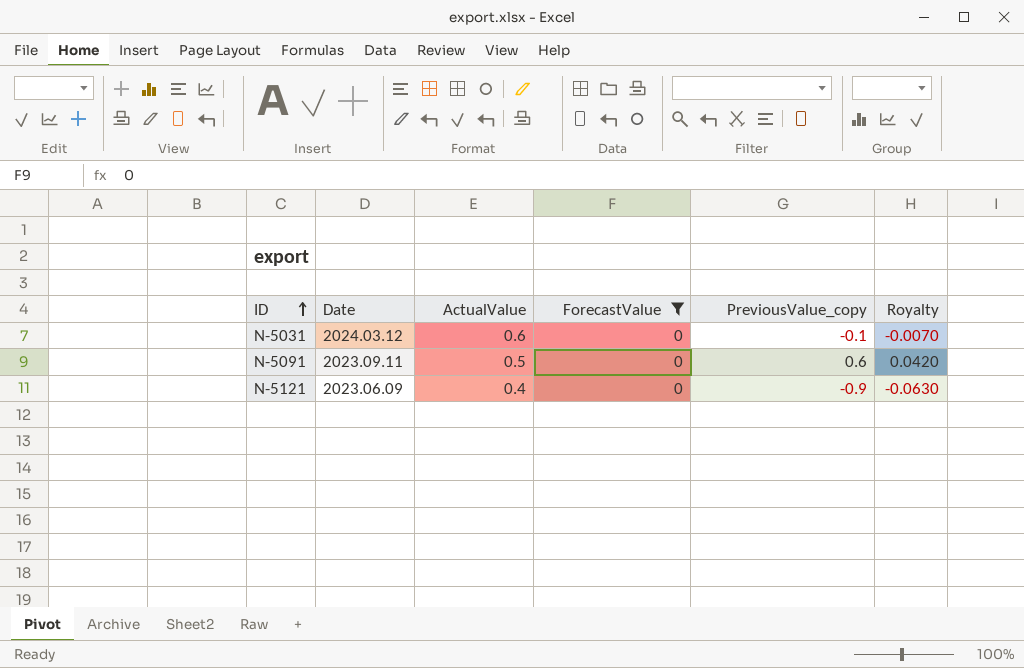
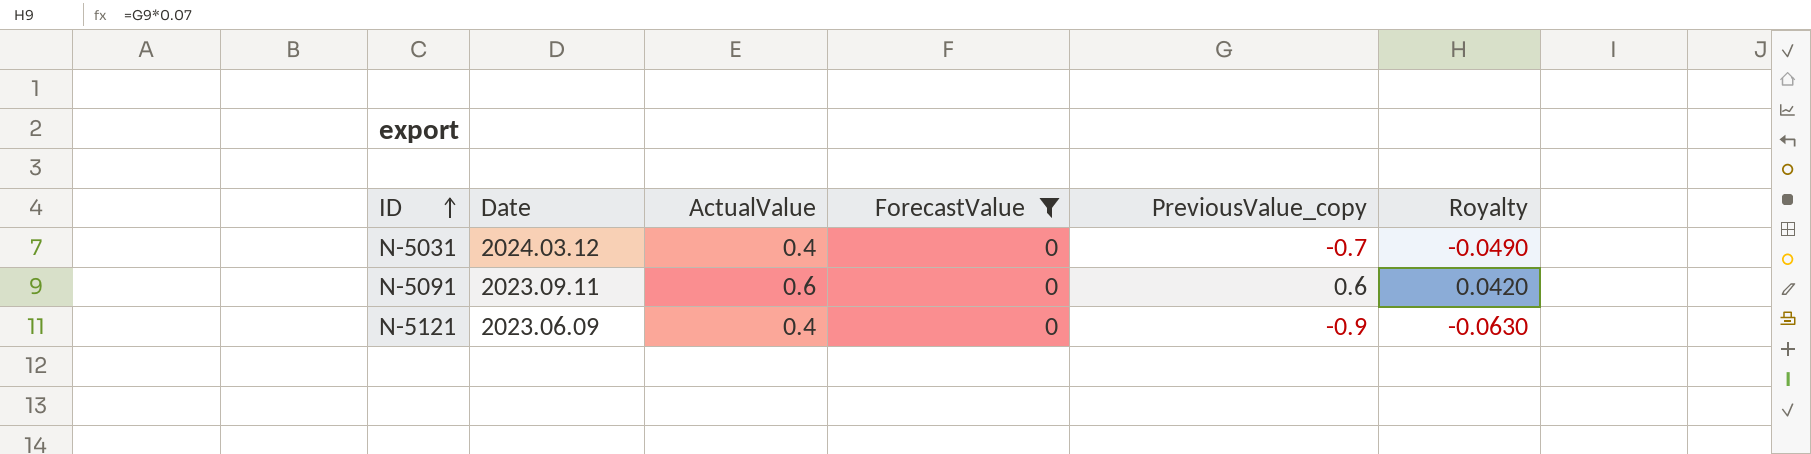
N-5031 | ActualValue: 0.6 -> 0.4
N-5031 | PreviousValue_copy: -0.1 -> -0.7
N-5031 | Royalty: -0.0070 -> -0.0490
N-5091 | ActualValue: 0.5 -> 0.6

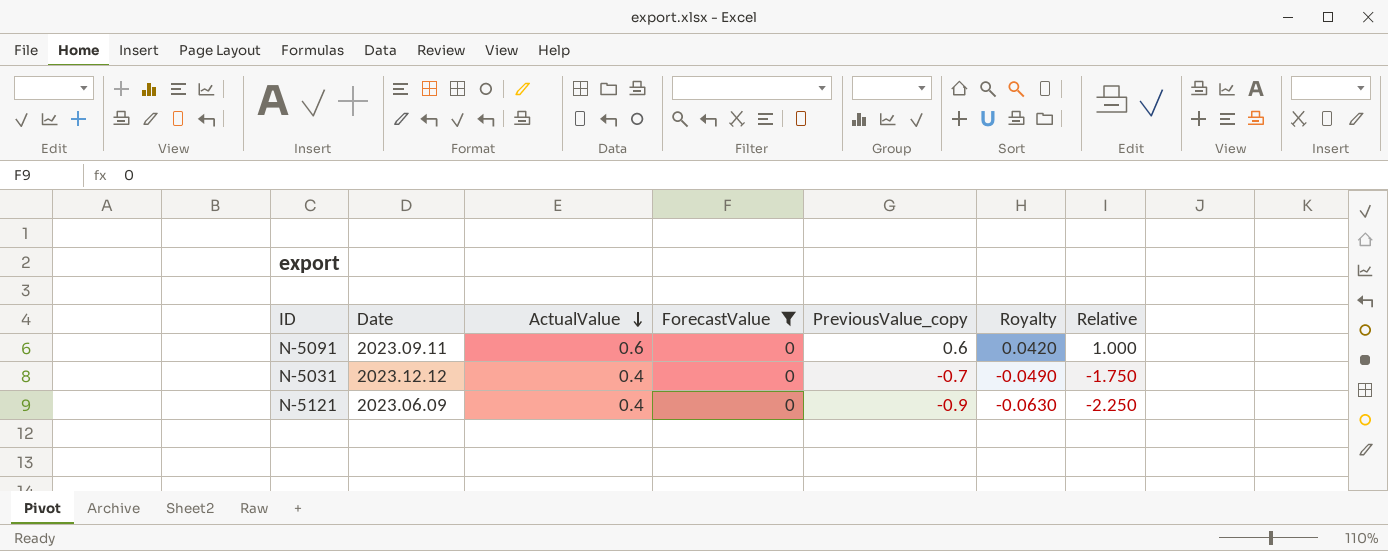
row order: ID ascending -> ActualValue descending
column Relative | formula: none -> [PreviousValue_copy] / [ActualValue]
N-5031 | Date: 2024.03.12 -> 2023.12.12

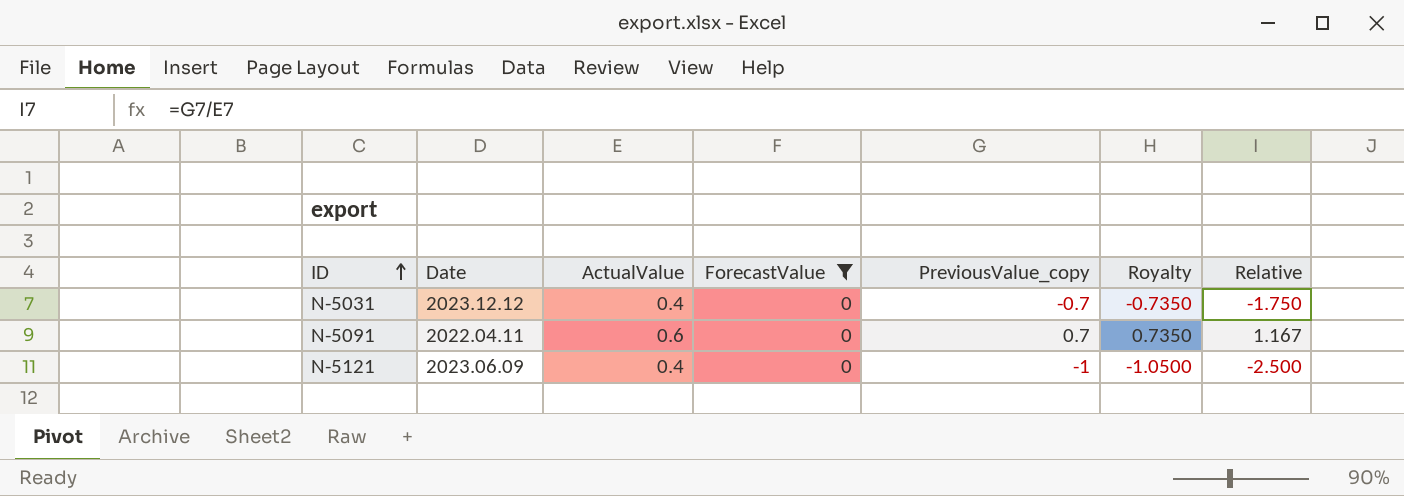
row order: ActualValue descending -> ID ascending
column Royalty | formula: [PreviousValue_copy] * 0.07 -> [PreviousValue_copy] * 1.05
N-5091 | Date: 2023.09.11 -> 2022.04.11
N-5091 | PreviousValue_copy: 0.6 -> 0.7
N-5091 | Relative: 1.000 -> 1.167
N-5121 | PreviousValue_copy: -0.9 -> -1
N-5121 | Relative: -2.250 -> -2.500

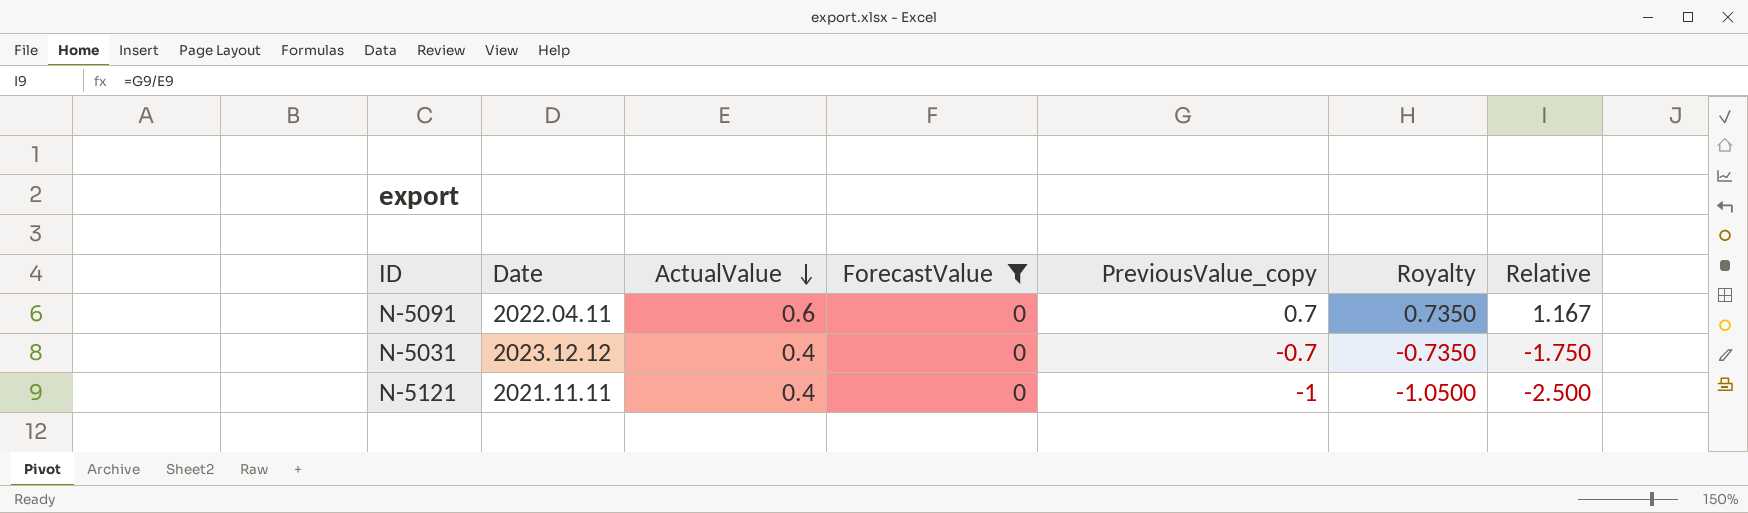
row order: ID ascending -> ActualValue descending
N-5121 | Date: 2023.06.09 -> 2021.11.11

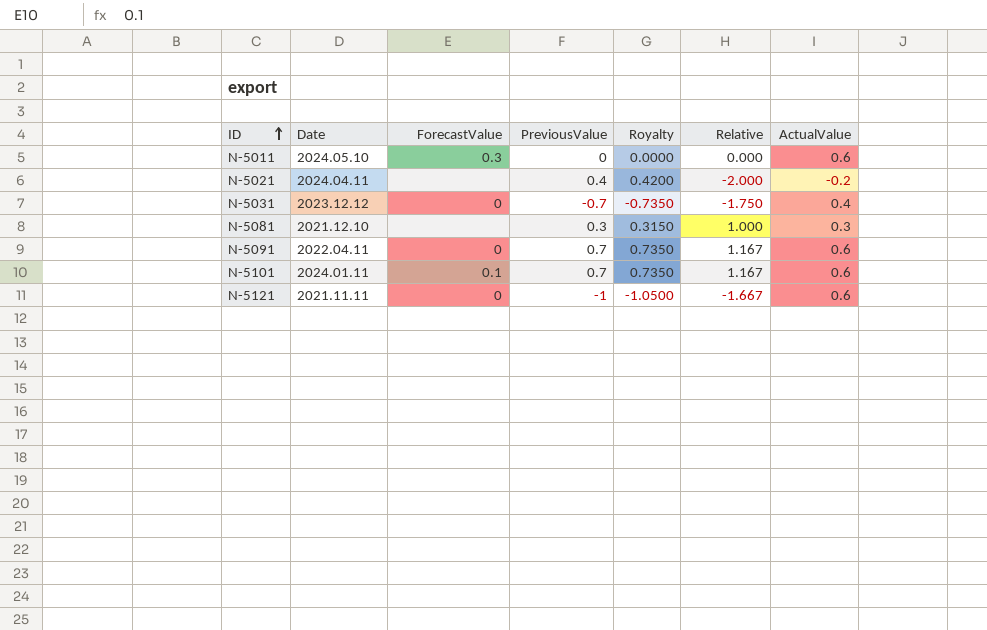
filter: ForecastValue = 0 -> none
row order: ActualValue descending -> ID ascending
column name: PreviousValue_copy -> PreviousValue
column ActualValue | position: 3 -> 7
N-5121 | Relative: -2.500 -> -1.667
N-5121 | ActualValue: 0.4 -> 0.6

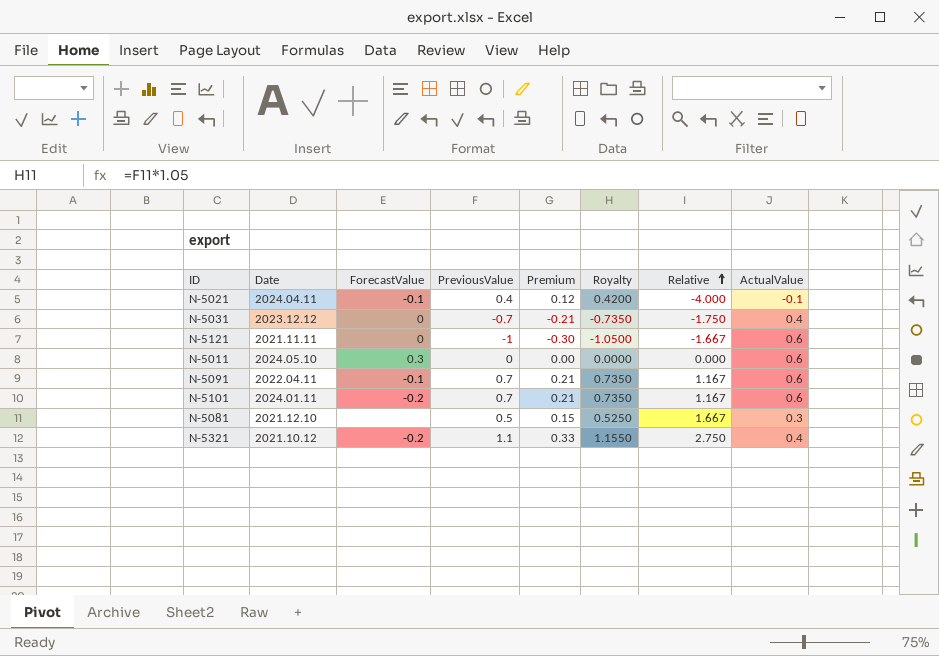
row order: ID ascending -> Relative ascending
column Premium | formula: none -> [PreviousValue] * 0.3
N-5021 | ForecastValue: none -> -0.1
N-5021 | Relative: -2.000 -> -4.000
N-5021 | ActualValue: -0.2 -> -0.1
N-5091 | ForecastValue: 0 -> -0.1
N-5101 | ForecastValue: 0.1 -> -0.2
N-5081 | PreviousValue: 0.3 -> 0.5
N-5081 | Royalty: 0.3150 -> 0.5250
N-5081 | Relative: 1.000 -> 1.667
row N-5321: none -> 2021.10.12 | -0.2 | 1.1 | 0.33 | 1.1550 | 2.750 | 0.4

